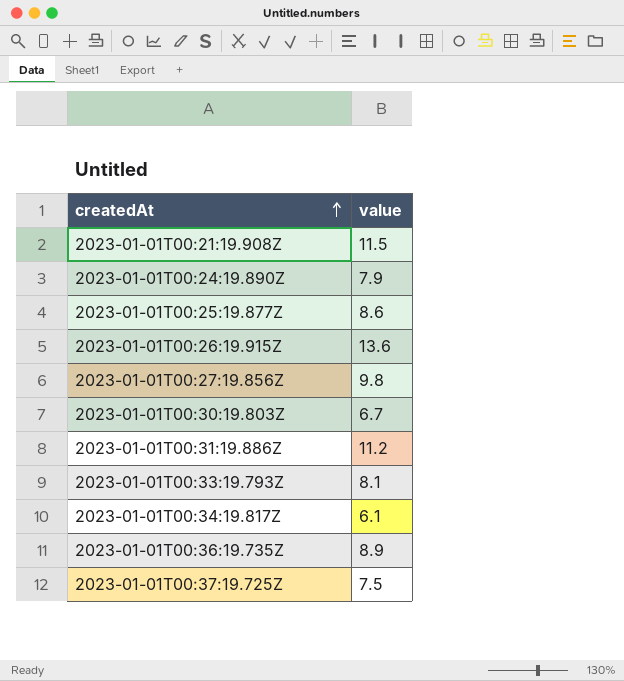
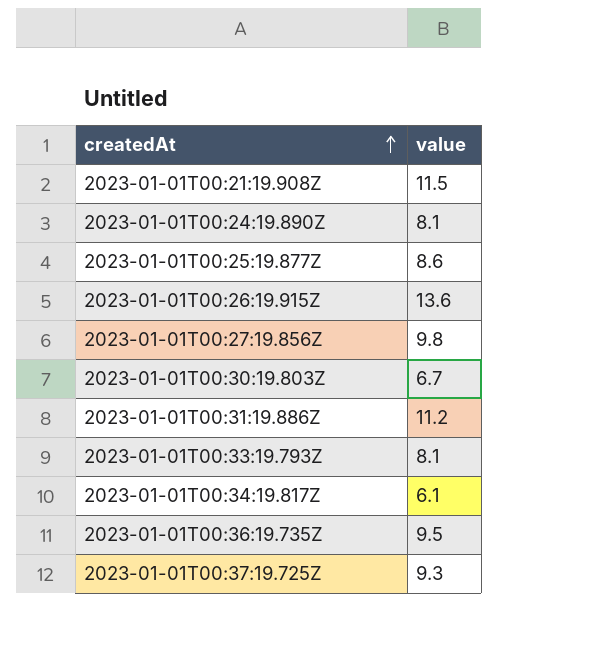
2023-01-01T00:24:19.890Z | value: 7.9 -> 8.1
2023-01-01T00:36:19.735Z | value: 8.9 -> 9.5
2023-01-01T00:37:19.725Z | value: 7.5 -> 9.3

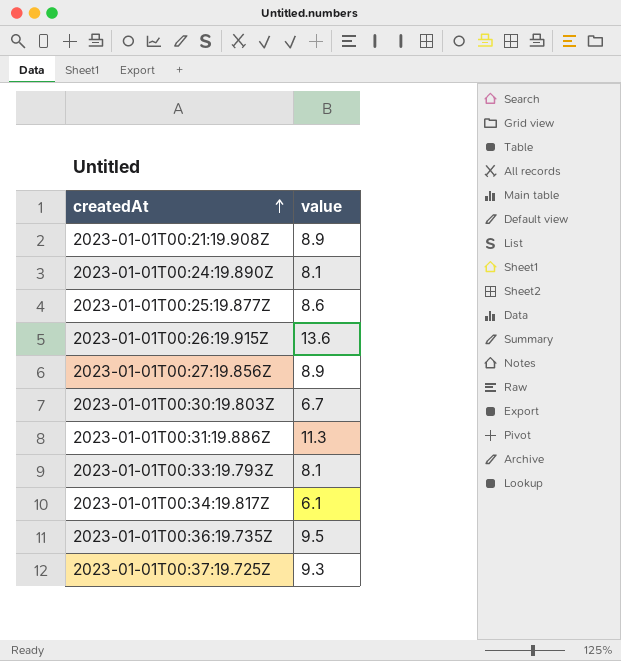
2023-01-01T00:21:19.908Z | value: 11.5 -> 8.9
2023-01-01T00:27:19.856Z | value: 9.8 -> 8.9
2023-01-01T00:31:19.886Z | value: 11.2 -> 11.3

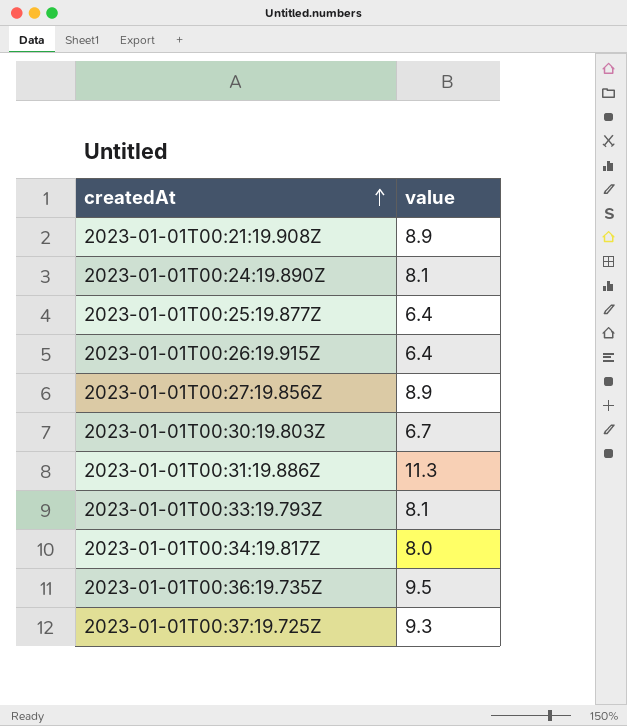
2023-01-01T00:25:19.877Z | value: 8.6 -> 6.4
2023-01-01T00:26:19.915Z | value: 13.6 -> 6.4
2023-01-01T00:34:19.817Z | value: 6.1 -> 8.0

